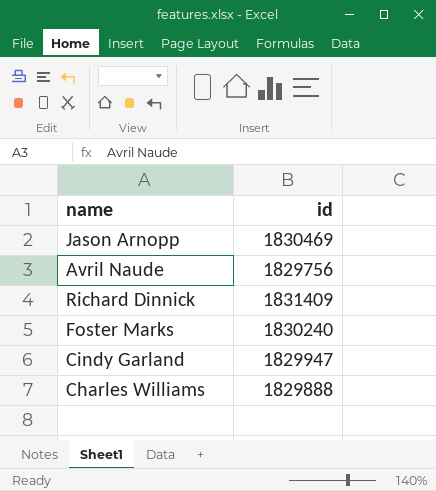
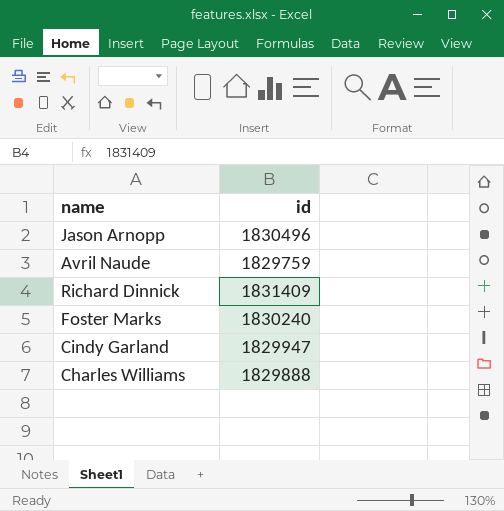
Jason Arnopp | id: 1830469 -> 1830496
Avril Naude | id: 1829756 -> 1829759

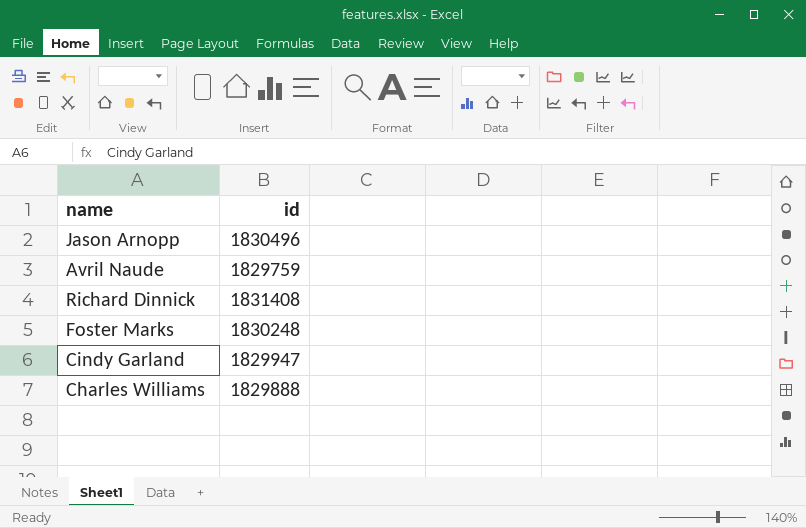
Richard Dinnick | id: 1831409 -> 1831408
Foster Marks | id: 1830240 -> 1830248

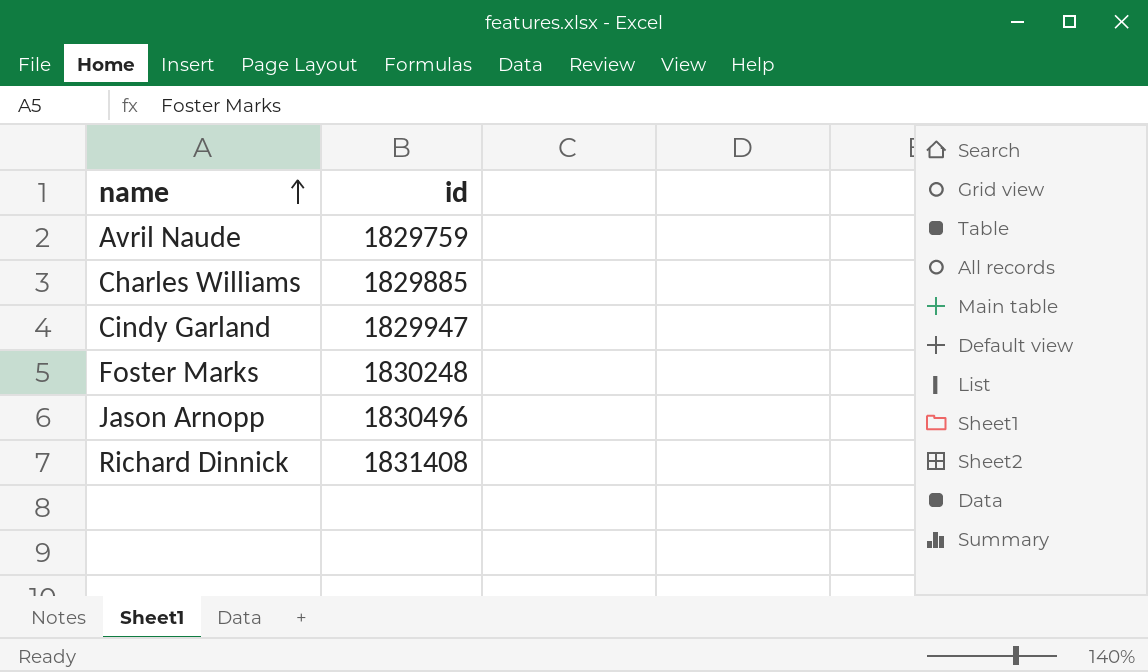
row order: none -> name ascending
Charles Williams | id: 1829888 -> 1829885

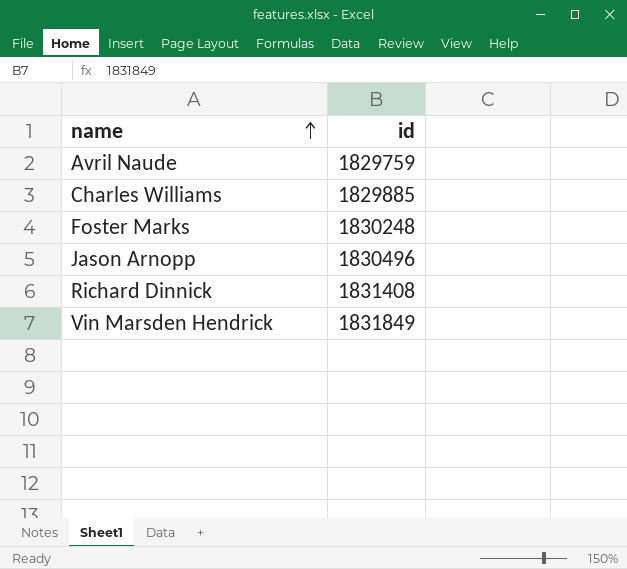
row Cindy Garland: 1829947 -> none
row Vin Marsden Hendrick: none -> 1831849

